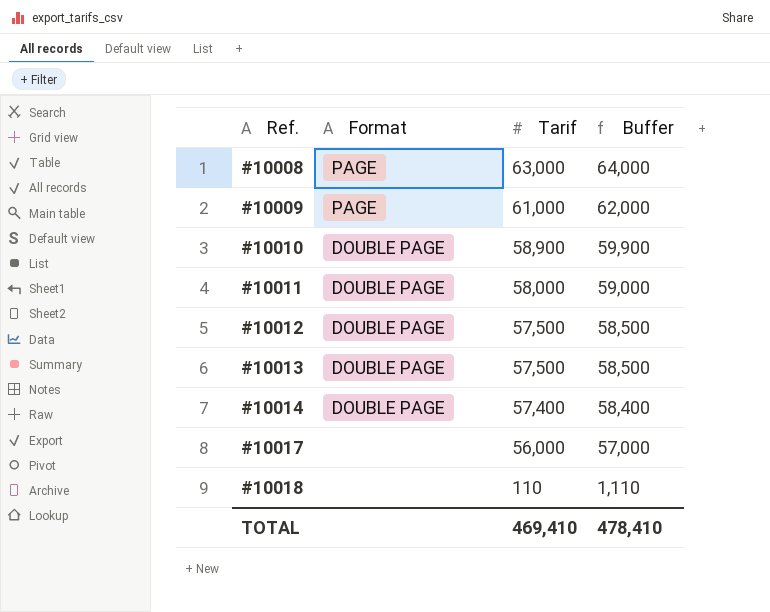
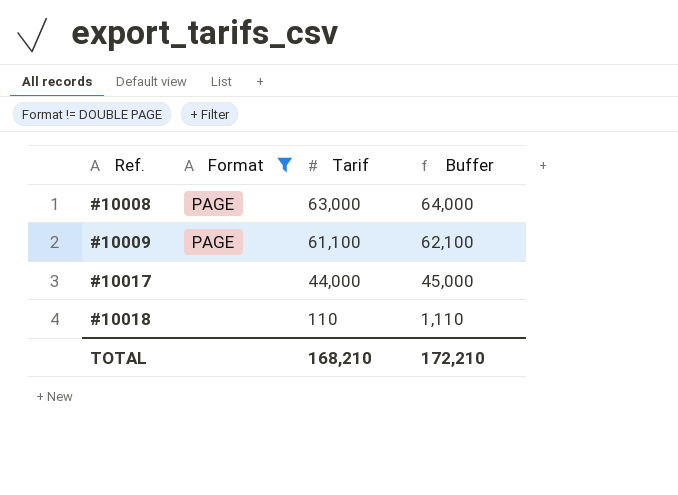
filter: none -> Format != DOUBLE PAGE
#10009 | Tarif: 61,000 -> 61,100
#10009 | Buffer: 62,000 -> 62,100
#10017 | Tarif: 56,000 -> 44,000
#10017 | Buffer: 57,000 -> 45,000
TOTAL | Tarif: 469,410 -> 168,210
TOTAL | Buffer: 478,410 -> 172,210

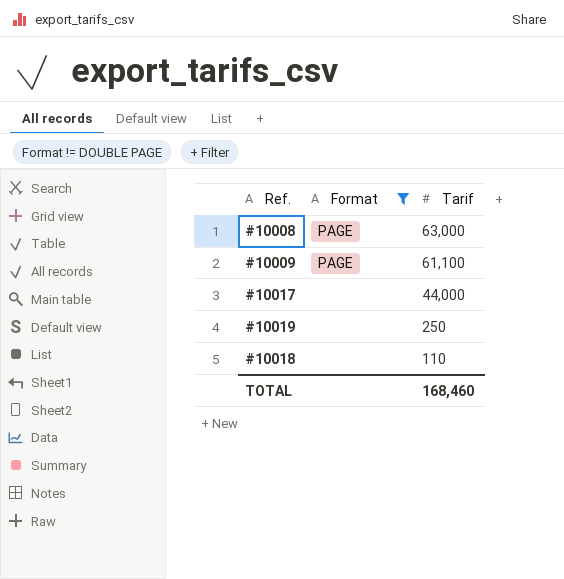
column Buffer | formula: [Tarif] + 1000 -> none
row #10019: none -> none | 250
TOTAL | Tarif: 168,210 -> 168,460

